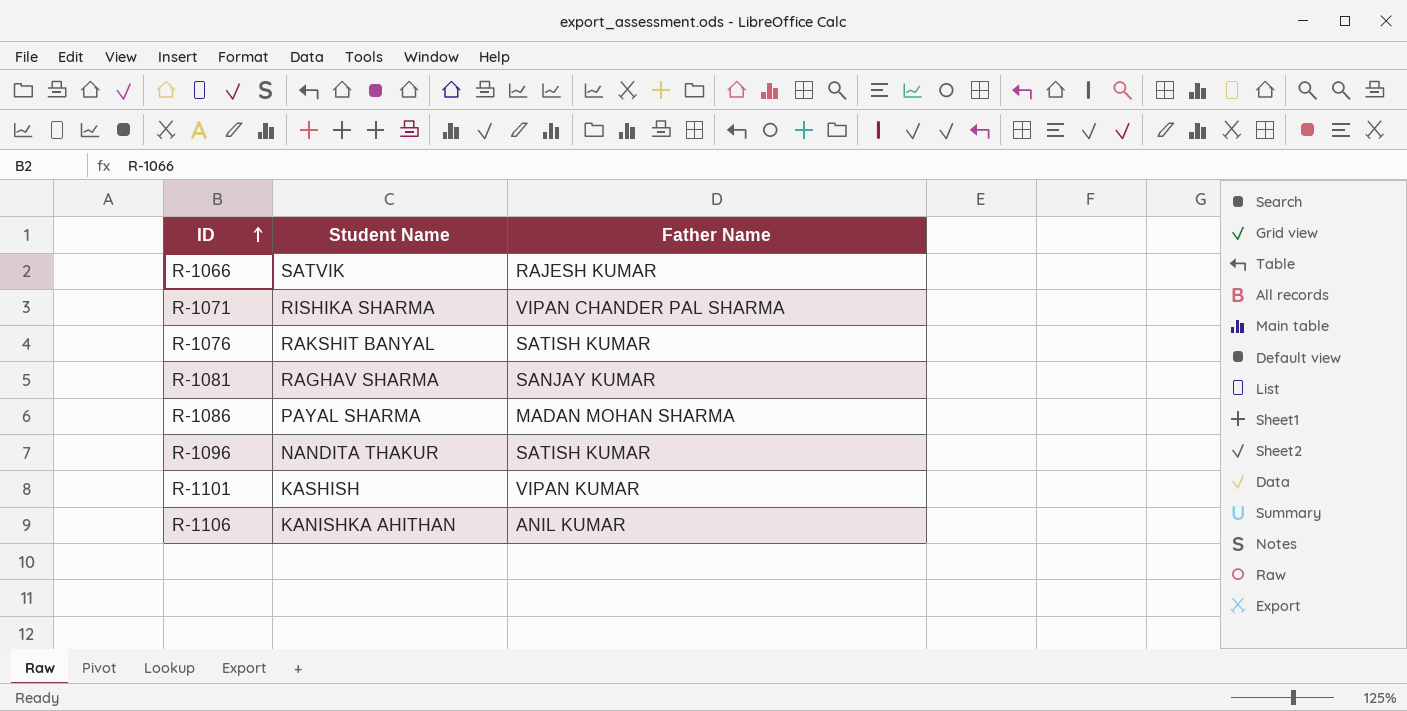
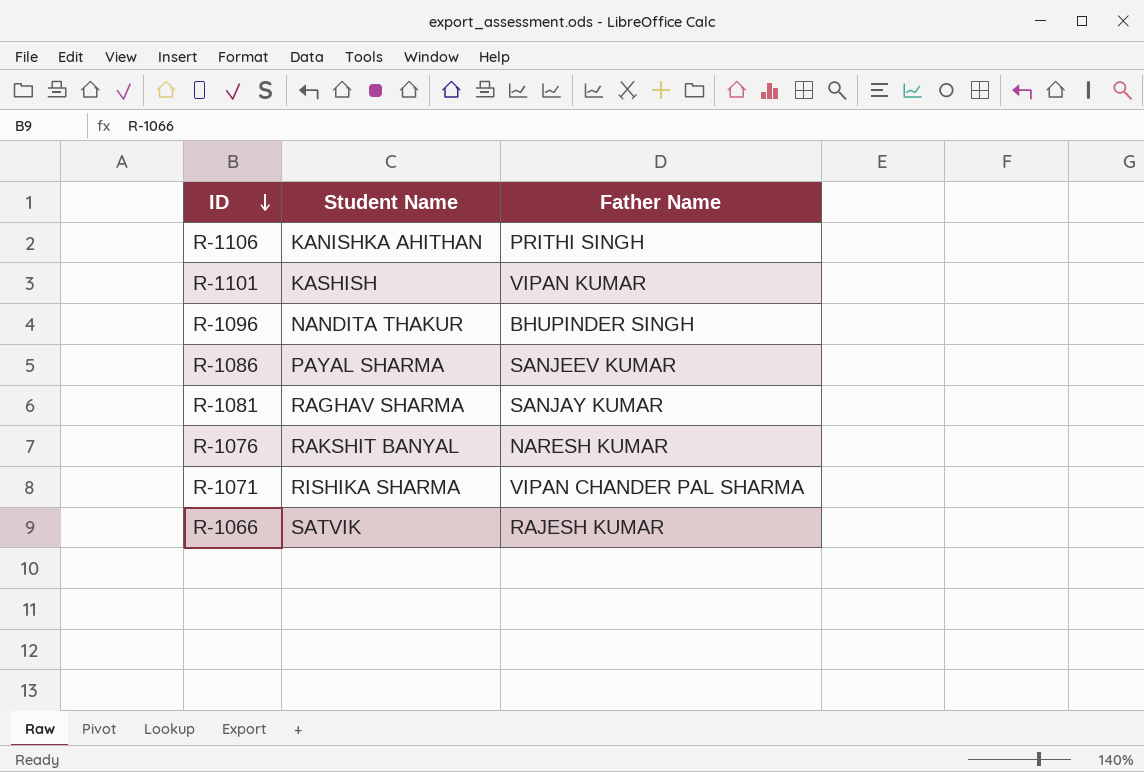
row order: ID ascending -> ID descending
R-1106 | Father Name: ANIL KUMAR -> PRITHI SINGH
R-1096 | Father Name: SATISH KUMAR -> BHUPINDER SINGH
R-1086 | Father Name: MADAN MOHAN SHARMA -> SANJEEV KUMAR
R-1076 | Father Name: SATISH KUMAR -> NARESH KUMAR

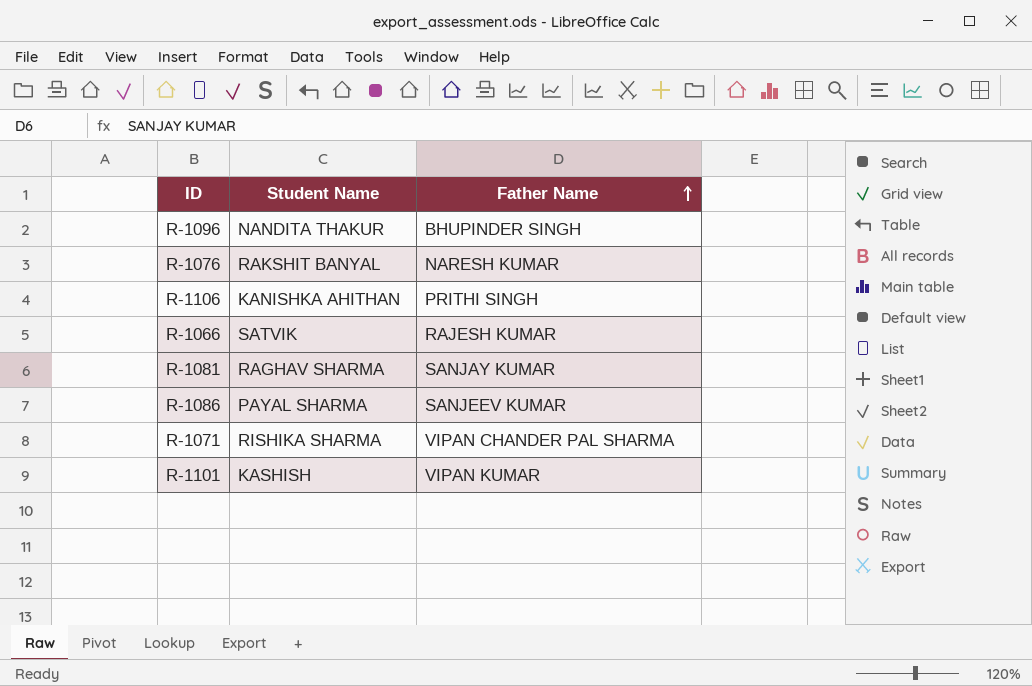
row order: ID descending -> Father Name ascending

